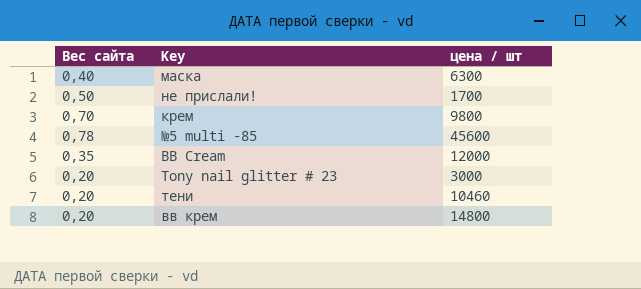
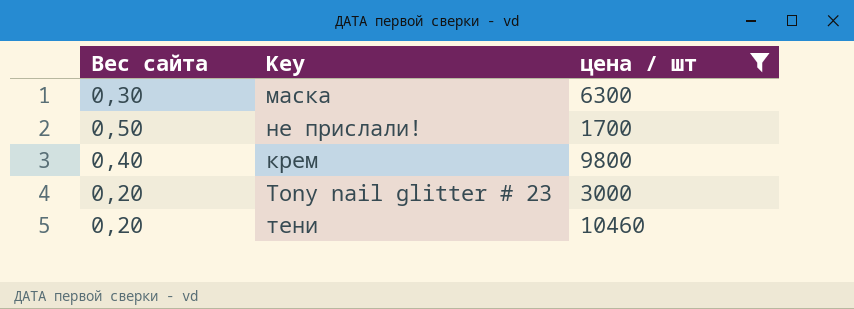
filter: none -> цена / шт <= 10460
маска | Вес сайта: 0,40 -> 0,30
крем | Вес сайта: 0,70 -> 0,40

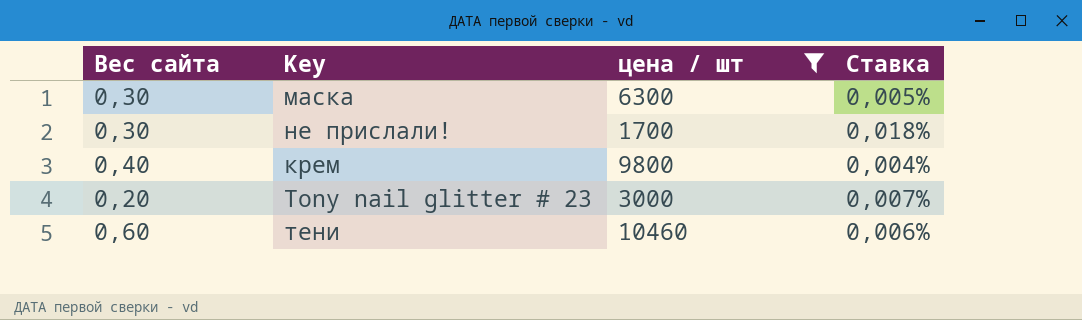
column Ставка | formula: none -> [Вес сайта] / [цена / шт]
не прислали! | Вес сайта: 0,50 -> 0,30
тени | Вес сайта: 0,20 -> 0,60

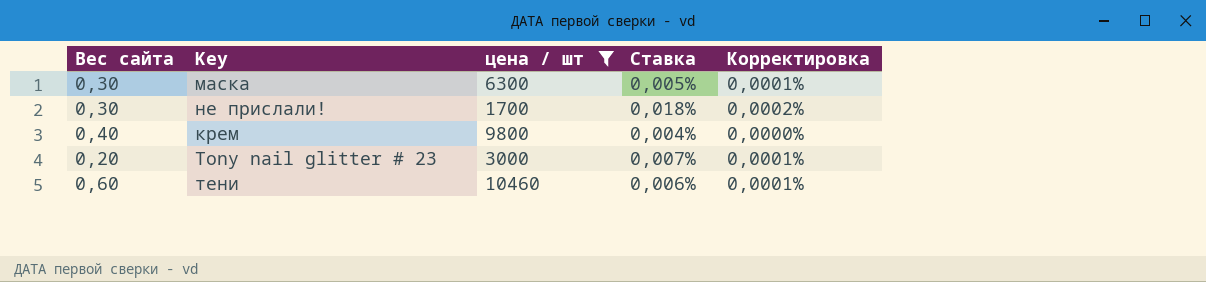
column Корректировка | formula: none -> [Ставка] * 0,01

